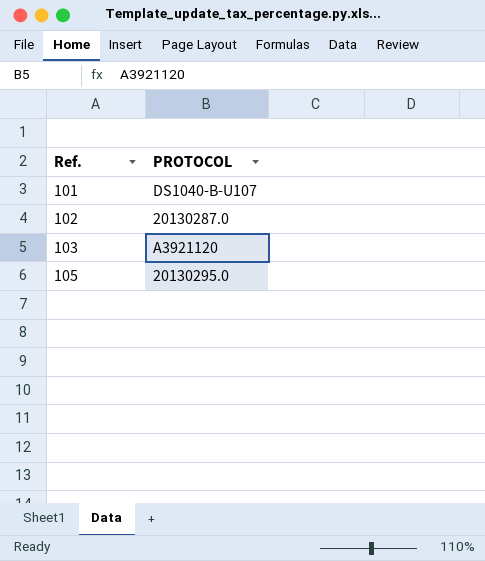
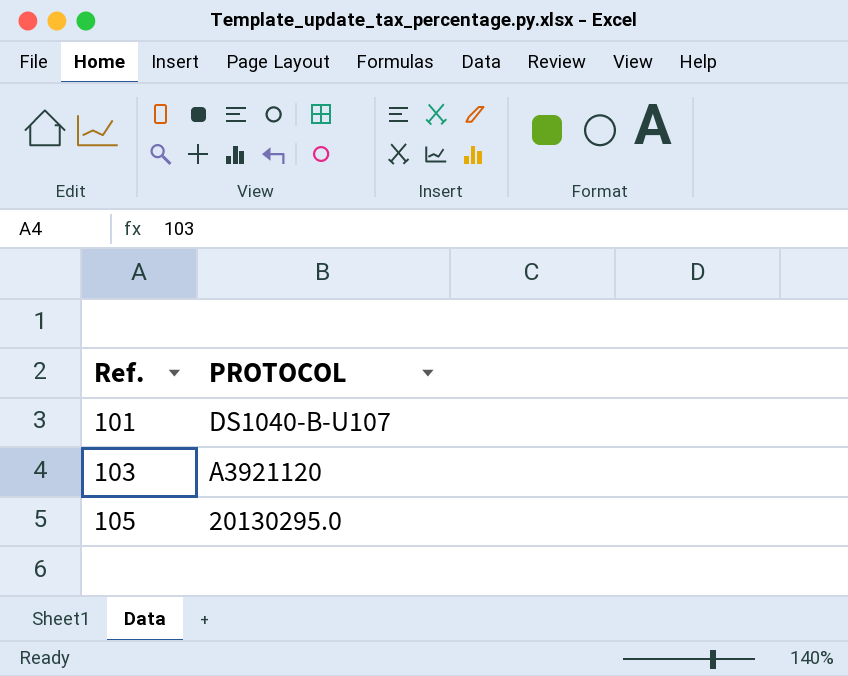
row 102: 20130287.0 -> none

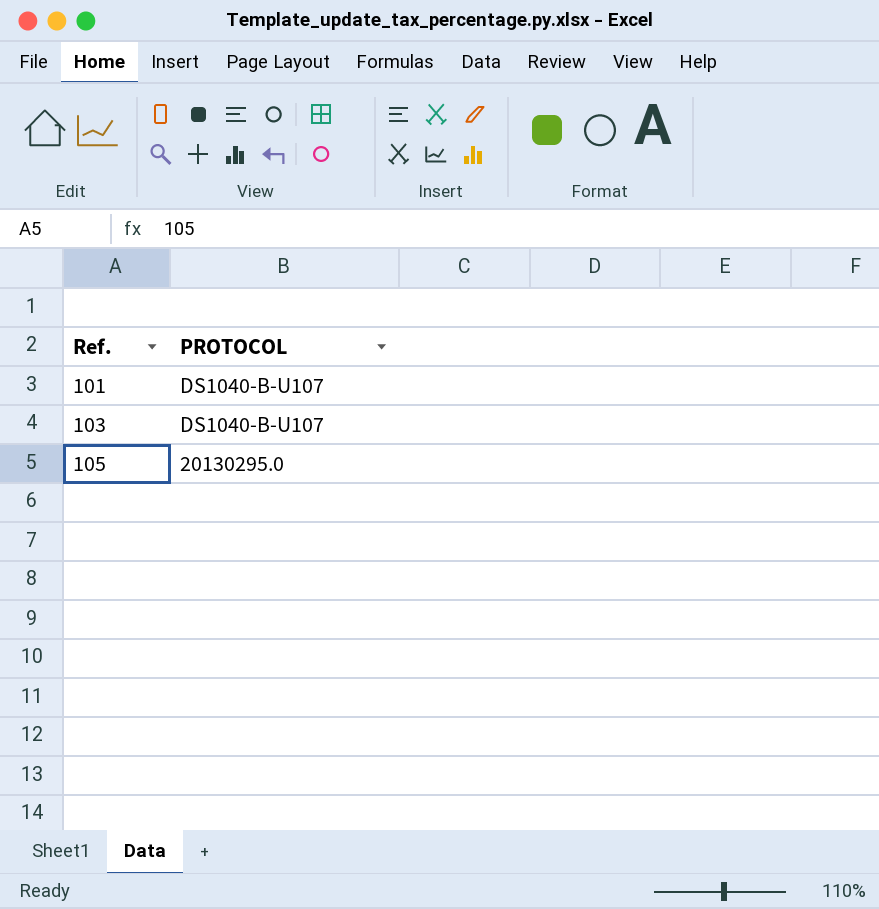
103 | PROTOCOL: A3921120 -> DS1040-B-U107

